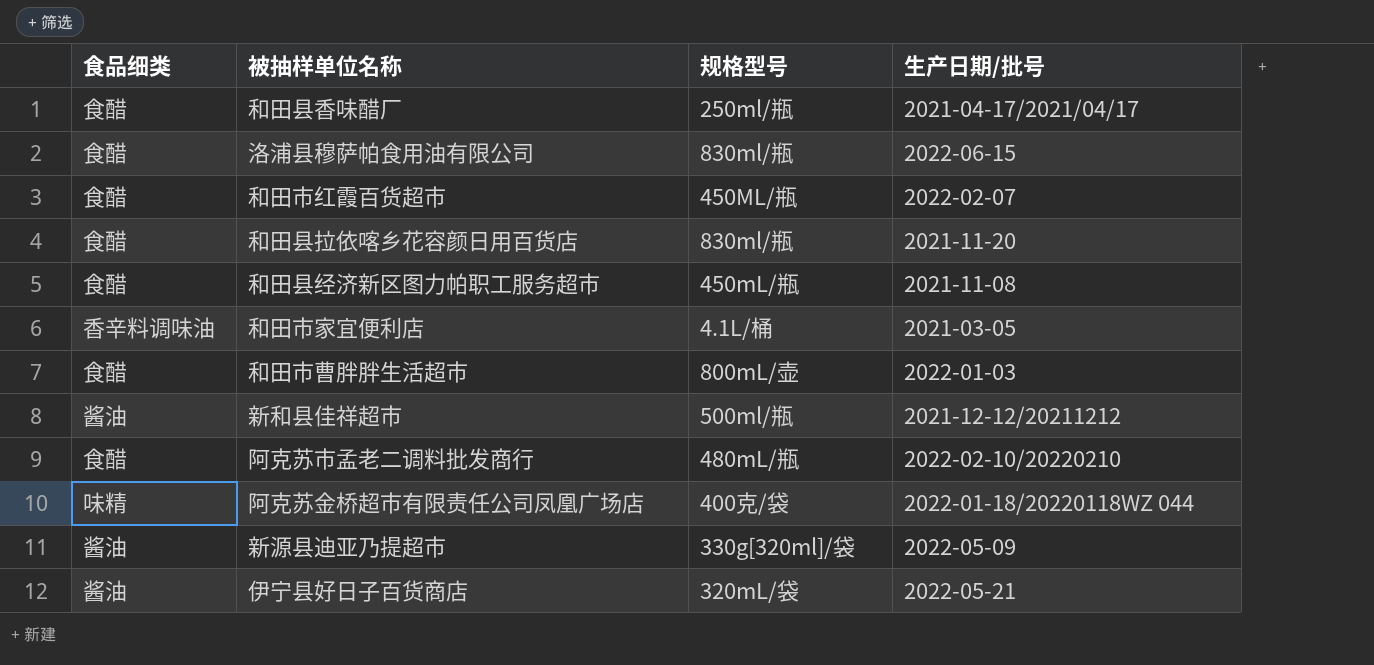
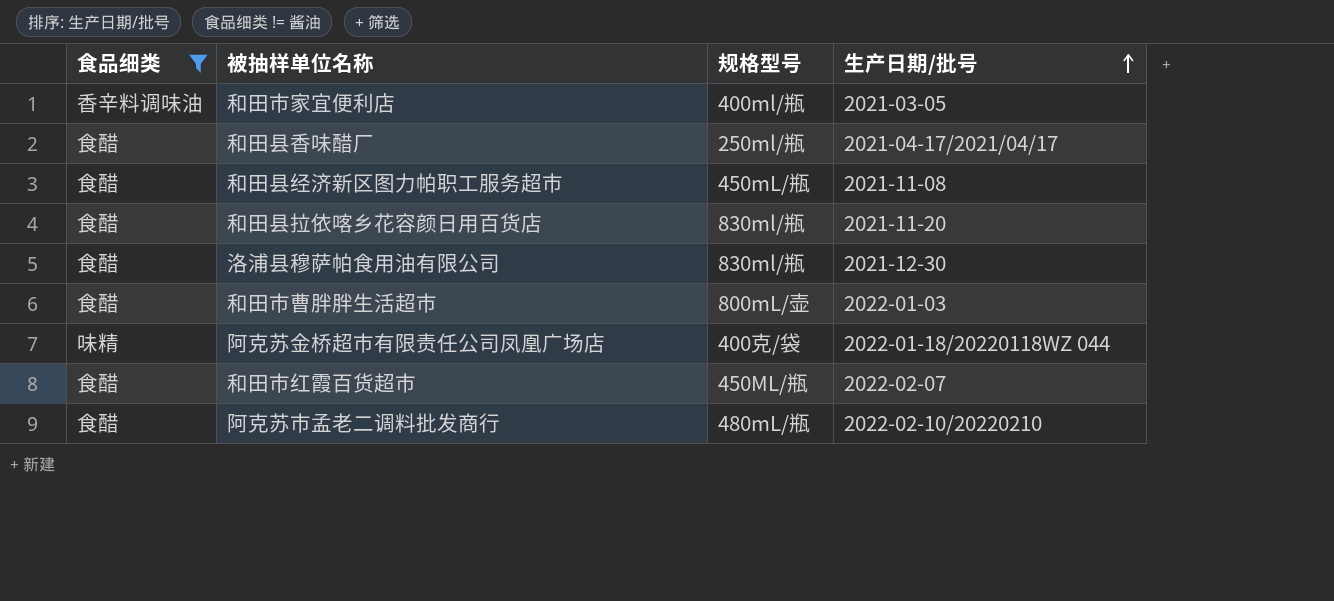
filter: none -> 食品细类 != 酱油
row order: none -> 生产日期/批号 ascending
和田市家宜便利店 | 规格型号: 4.1L/桶 -> 400ml/瓶
洛浦县穆萨帕食用油有限公司 | 生产日期/批号: 2022-06-15 -> 2021-12-30

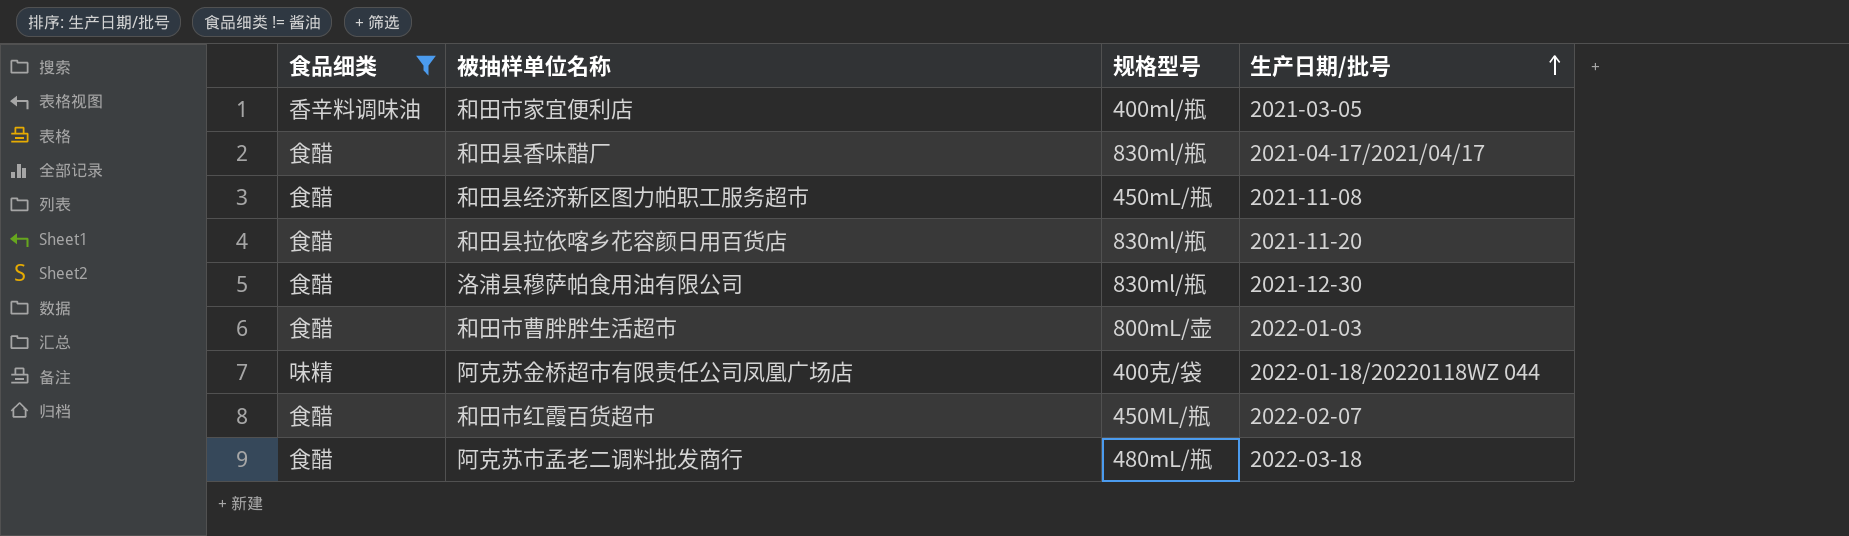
和田县香味醋厂 | 规格型号: 250ml/瓶 -> 830ml/瓶
阿克苏市孟老二调料批发商行 | 生产日期/批号: 2022-02-10/20220210 -> 2022-03-18

